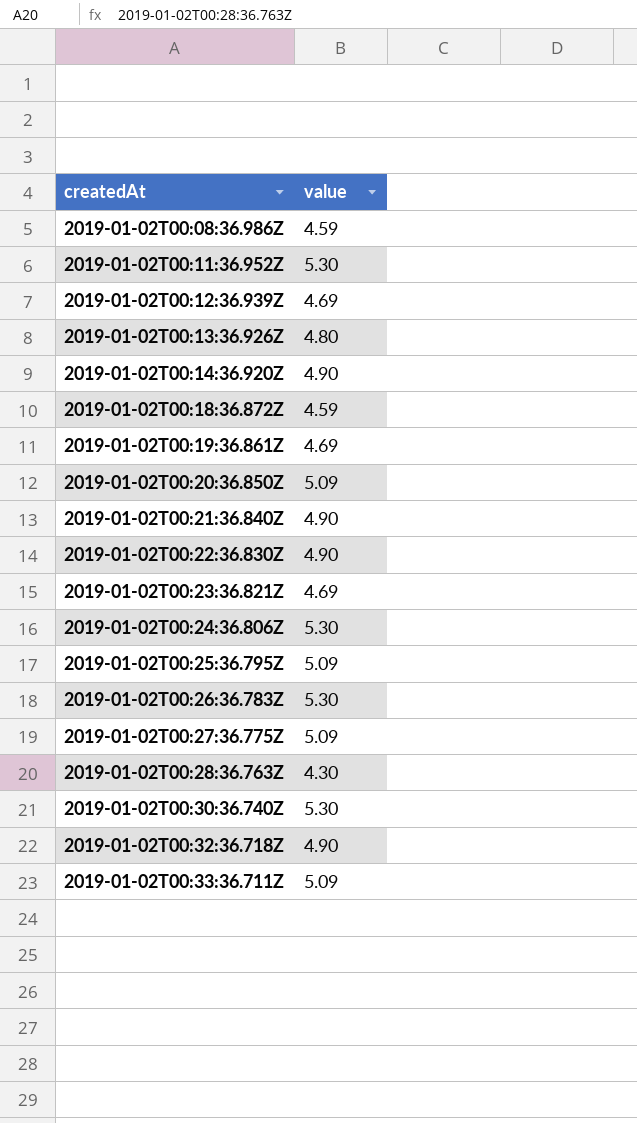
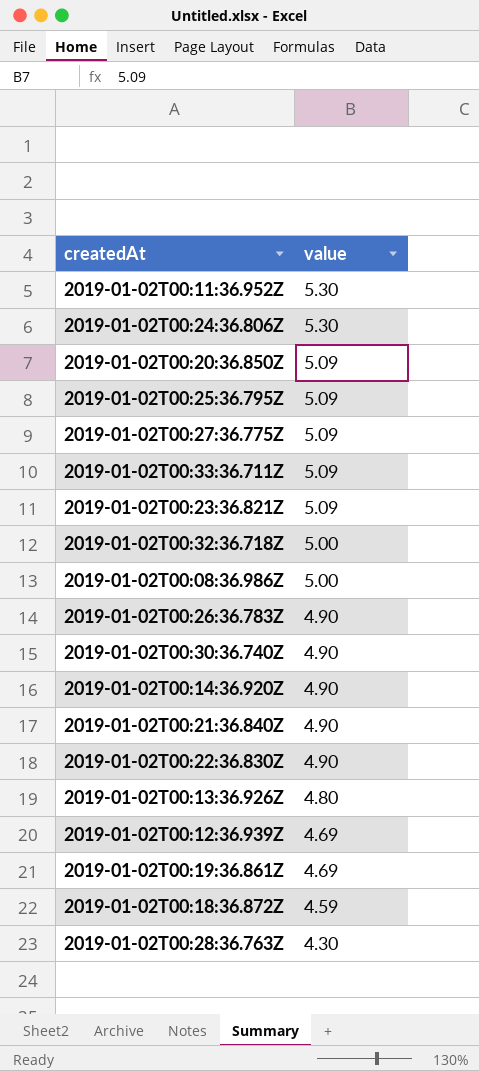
row order: createdAt ascending -> value descending
2019-01-02T00:23:36.821Z | value: 4.69 -> 5.09
2019-01-02T00:32:36.718Z | value: 4.90 -> 5.00
2019-01-02T00:08:36.986Z | value: 4.59 -> 5.00
2019-01-02T00:26:36.783Z | value: 5.30 -> 4.90
2019-01-02T00:30:36.740Z | value: 5.30 -> 4.90

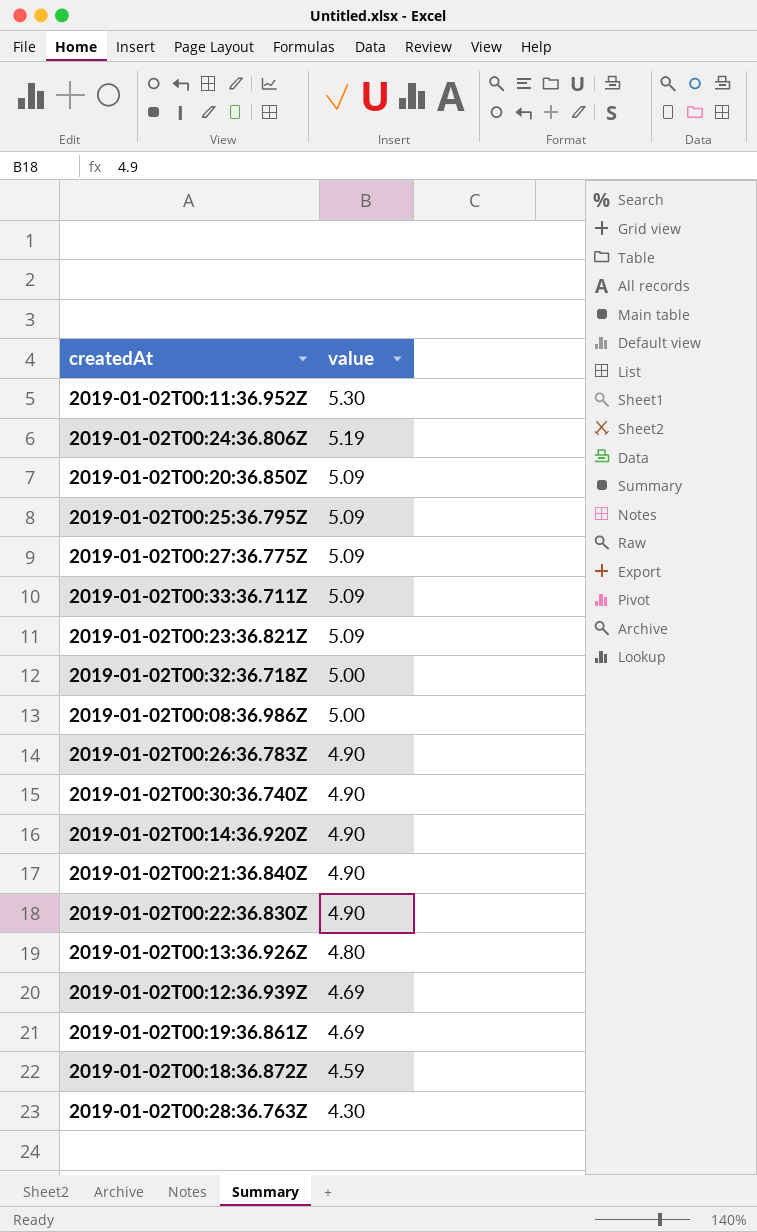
2019-01-02T00:24:36.806Z | value: 5.30 -> 5.19

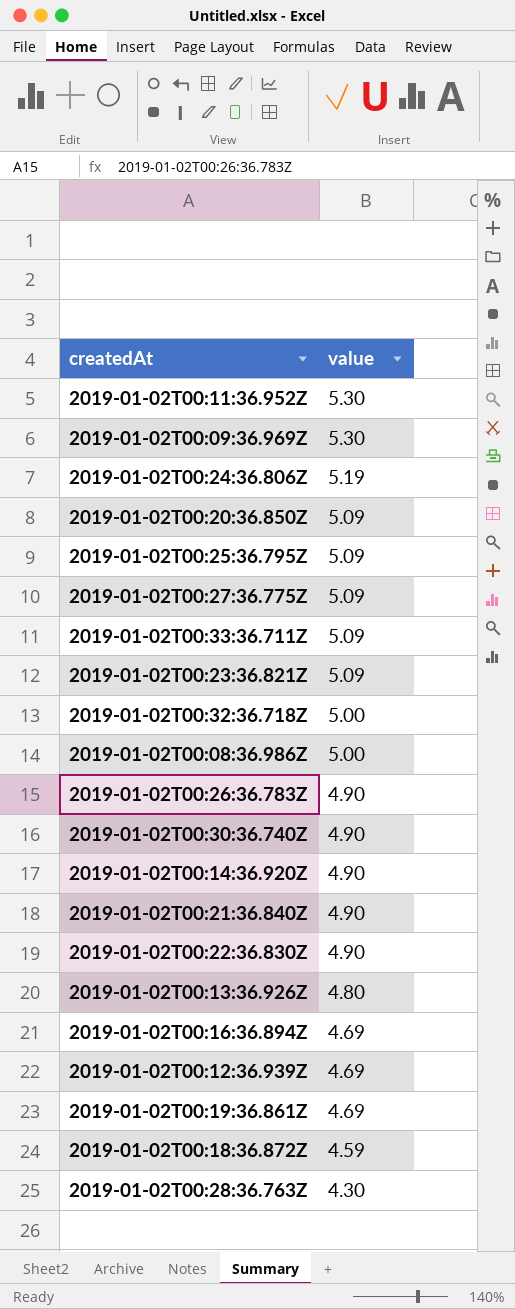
row 2019-01-02T00:09:36.969Z: none -> 5.30
row 2019-01-02T00:16:36.894Z: none -> 4.69

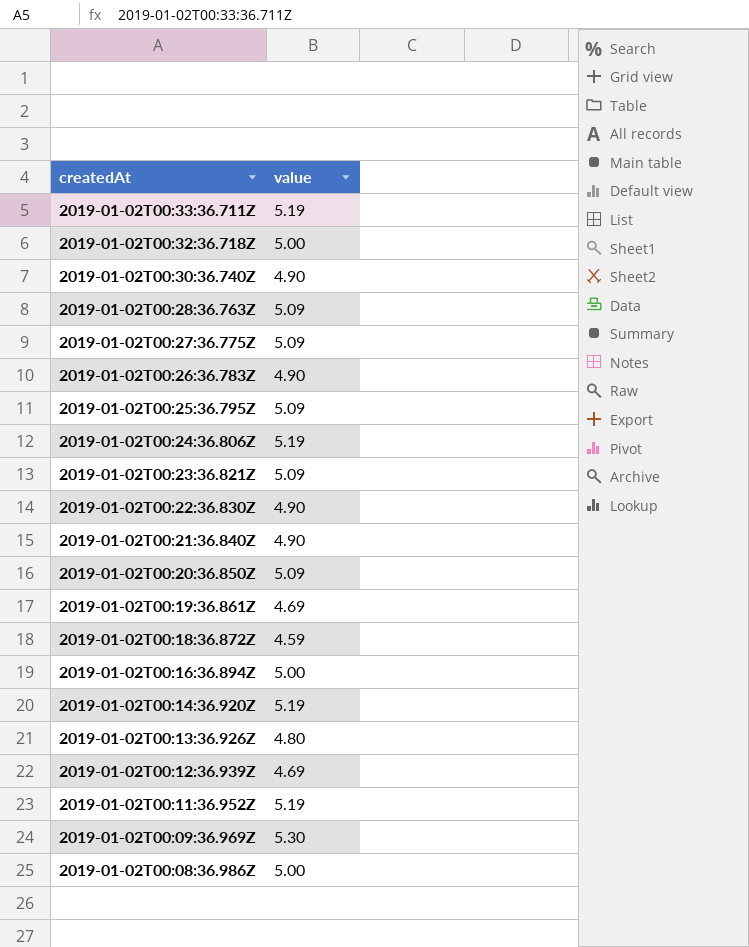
row order: value descending -> createdAt descending
2019-01-02T00:33:36.711Z | value: 5.09 -> 5.19
2019-01-02T00:28:36.763Z | value: 4.30 -> 5.09
2019-01-02T00:16:36.894Z | value: 4.69 -> 5.00
2019-01-02T00:14:36.920Z | value: 4.90 -> 5.19
2019-01-02T00:11:36.952Z | value: 5.30 -> 5.19

